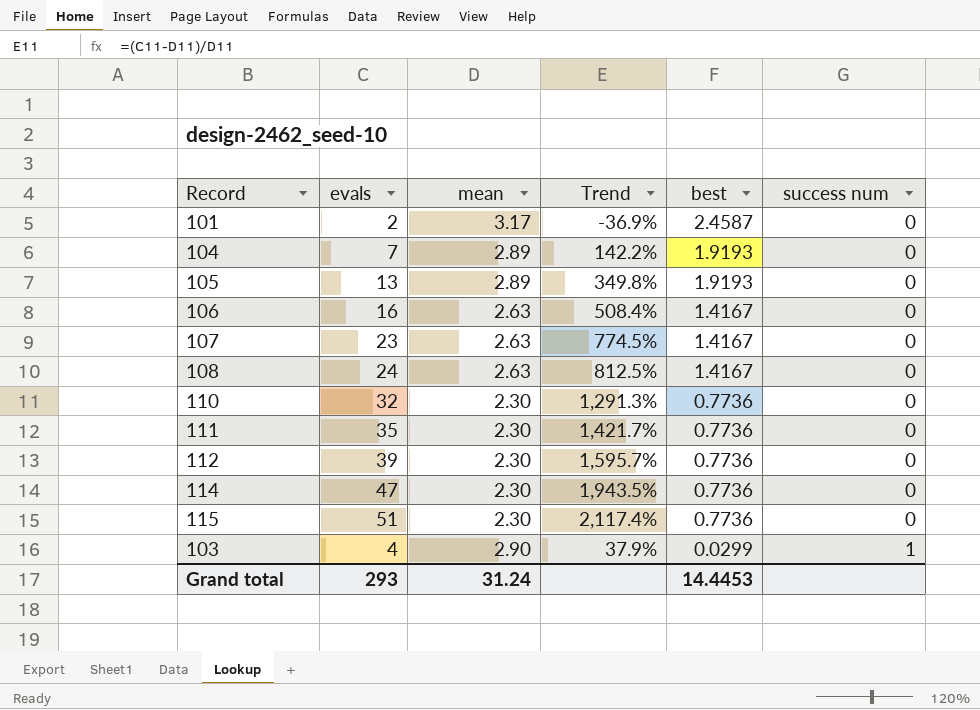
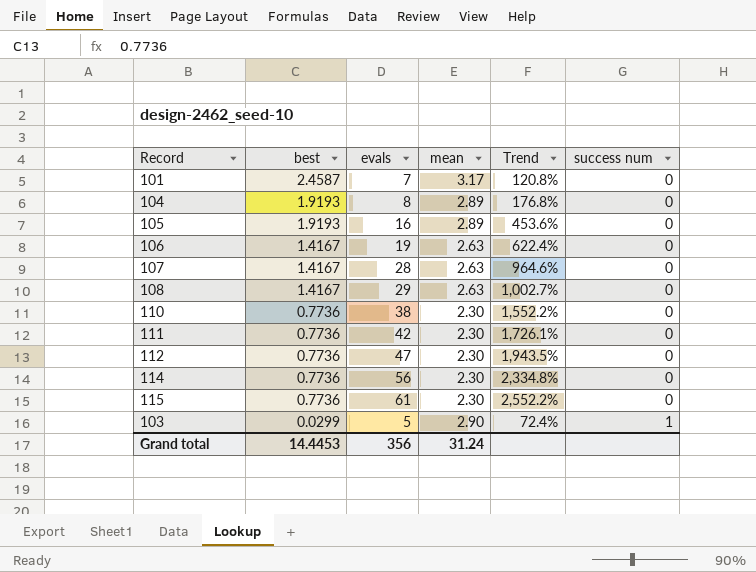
column best | position: 5 -> 2
101 | evals: 2 -> 7
101 | Trend: -36.9% -> 120.8%
104 | evals: 7 -> 8
104 | Trend: 142.2% -> 176.8%
105 | evals: 13 -> 16
105 | Trend: 349.8% -> 453.6%
106 | evals: 16 -> 19
106 | Trend: 508.4% -> 622.4%
107 | evals: 23 -> 28
107 | Trend: 774.5% -> 964.6%
108 | evals: 24 -> 29
108 | Trend: 812.5% -> 1,002.7%
110 | evals: 32 -> 38
110 | Trend: 1,291.3% -> 1,552.2%
111 | evals: 35 -> 42
111 | Trend: 1,421.7% -> 1,726.1%
112 | evals: 39 -> 47
112 | Trend: 1,595.7% -> 1,943.5%
114 | evals: 47 -> 56
114 | Trend: 1,943.5% -> 2,334.8%
115 | evals: 51 -> 61
115 | Trend: 2,117.4% -> 2,552.2%
103 | evals: 4 -> 5
103 | Trend: 37.9% -> 72.4%
Grand total | evals: 293 -> 356

